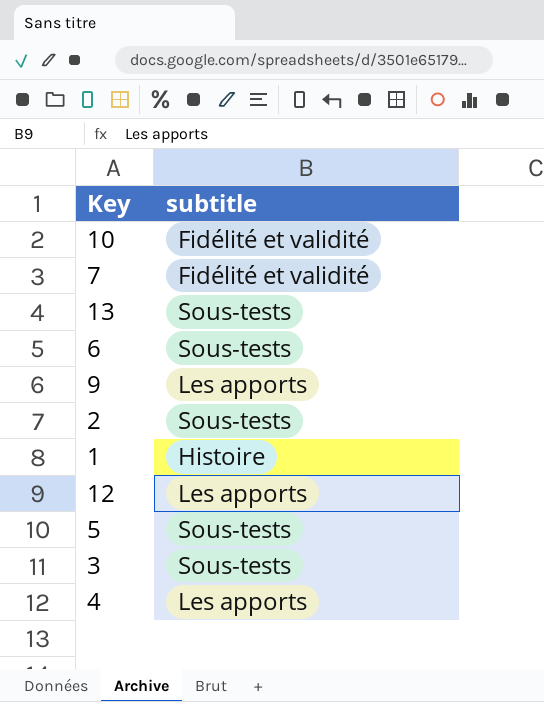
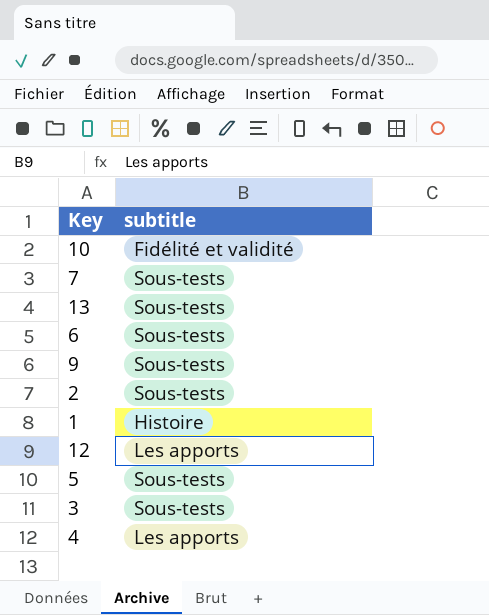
7 | subtitle: Fidélité et validité -> Sous-tests
9 | subtitle: Les apports -> Sous-tests

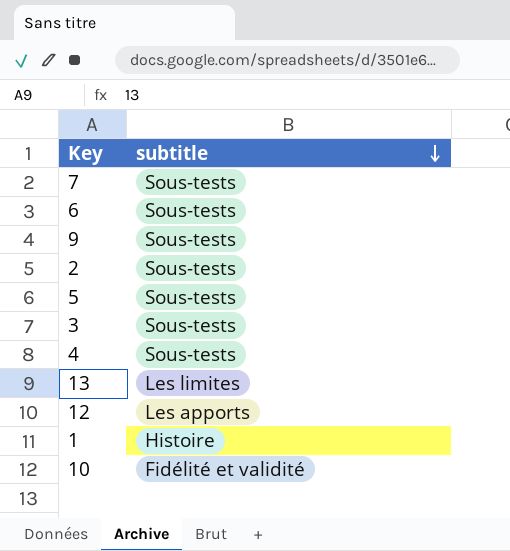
row order: none -> subtitle descending
4 | subtitle: Les apports -> Sous-tests
13 | subtitle: Sous-tests -> Les limites

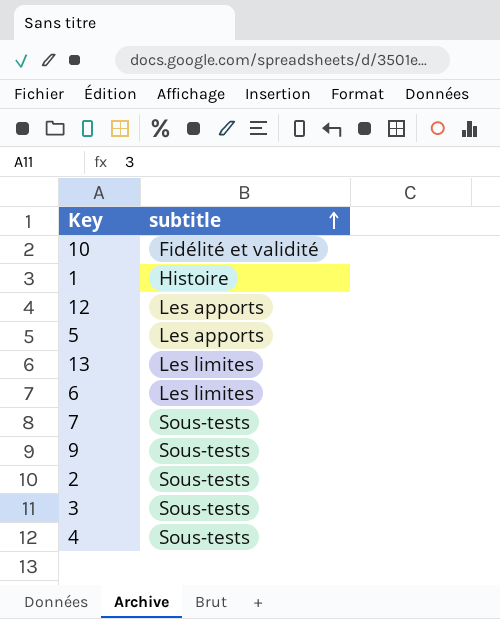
row order: subtitle descending -> subtitle ascending
5 | subtitle: Sous-tests -> Les apports
6 | subtitle: Sous-tests -> Les limites

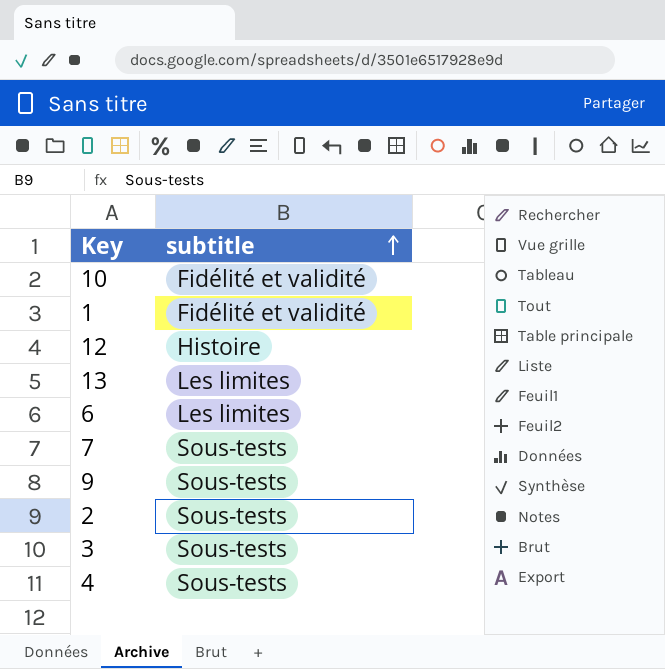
row 5: Les apports -> none
1 | subtitle: Histoire -> Fidélité et validité
12 | subtitle: Les apports -> Histoire

